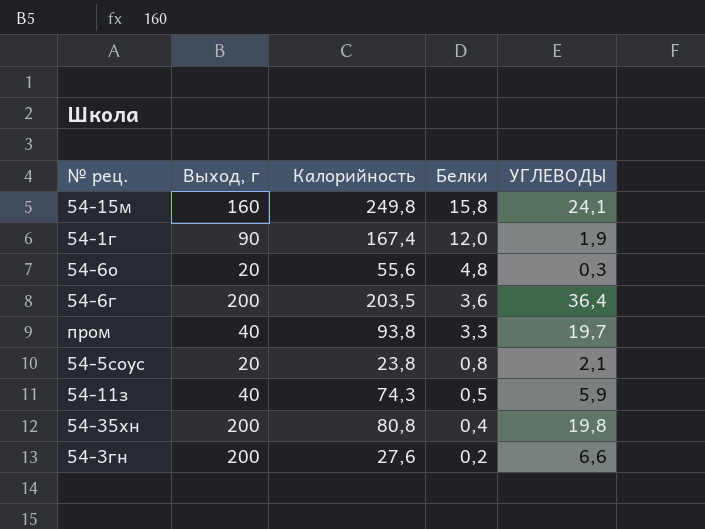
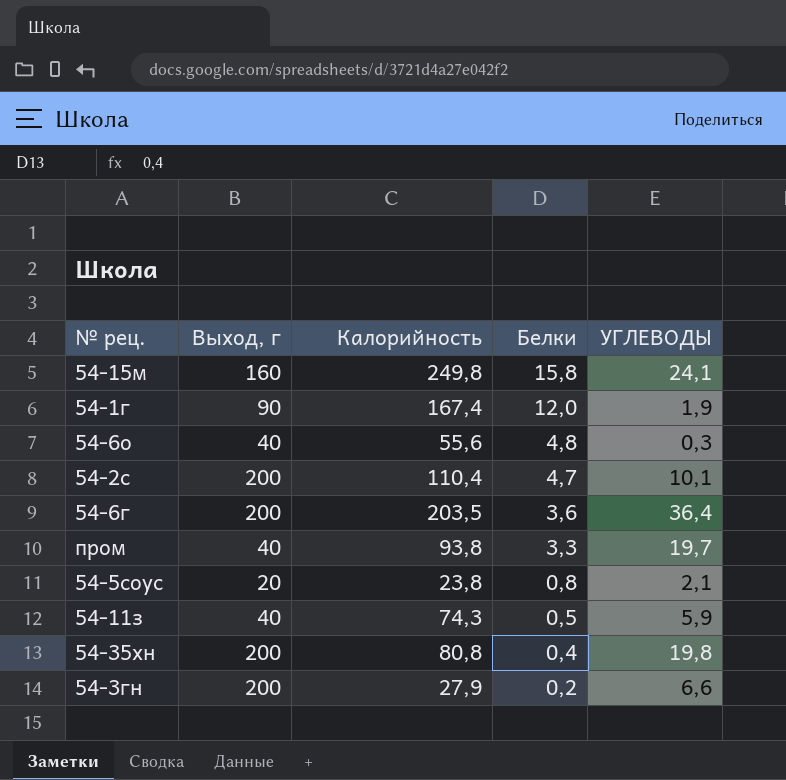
54-6о | Выход, г: 20 -> 40
row 54-2с: none -> 200 | 110,4 | 4,7 | 10,1
54-3гн | Калорийность: 27,6 -> 27,9

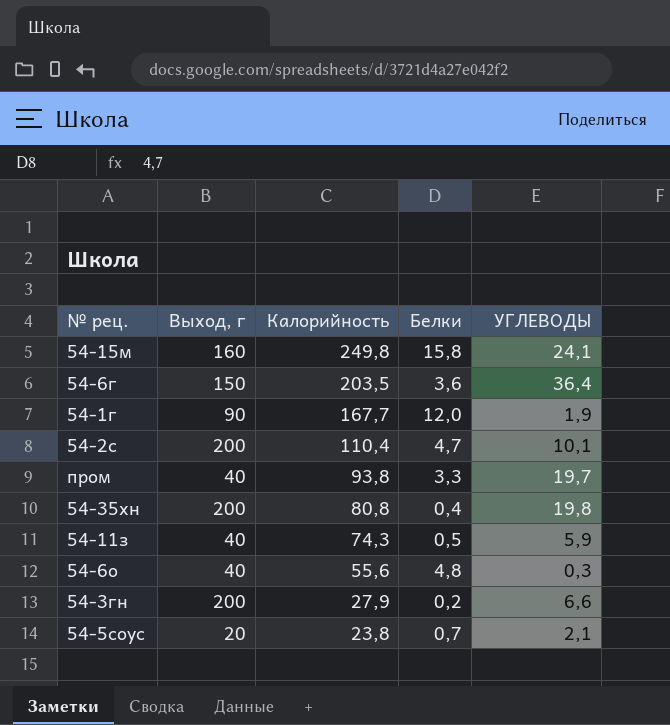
row order: Белки descending -> Калорийность descending
54-6г | Выход, г: 200 -> 150
54-1г | Калорийность: 167,4 -> 167,7
54-5соус | Белки: 0,8 -> 0,7

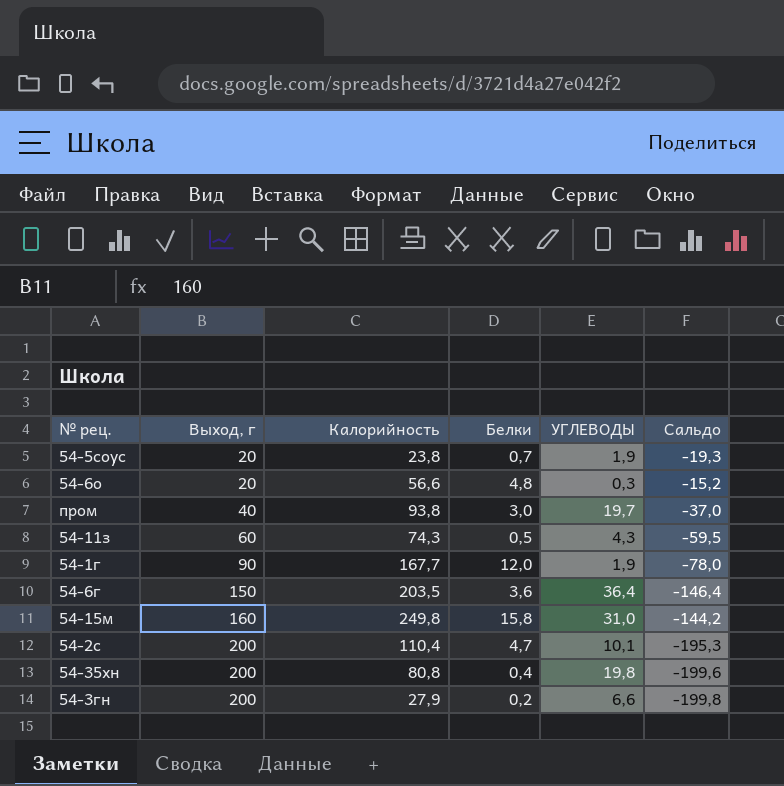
row order: Калорийность descending -> Выход, г ascending
column Сальдо | formula: none -> [Белки] - [Выход, г]
54-5соус | УГЛЕВОДЫ: 2,1 -> 1,9
54-6о | Выход, г: 40 -> 20
54-6о | Калорийность: 55,6 -> 56,6
пром | Белки: 3,3 -> 3,0
54-11з | Выход, г: 40 -> 60
54-11з | УГЛЕВОДЫ: 5,9 -> 4,3
54-15м | УГЛЕВОДЫ: 24,1 -> 31,0

